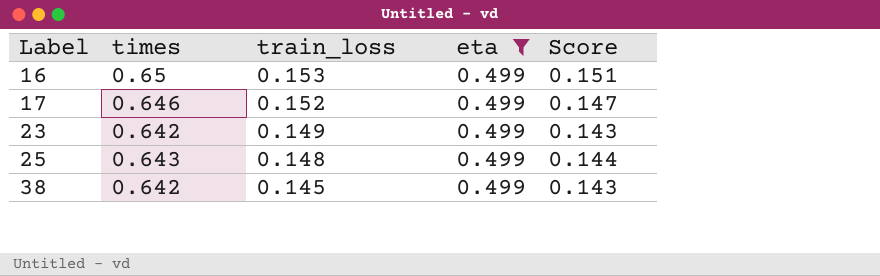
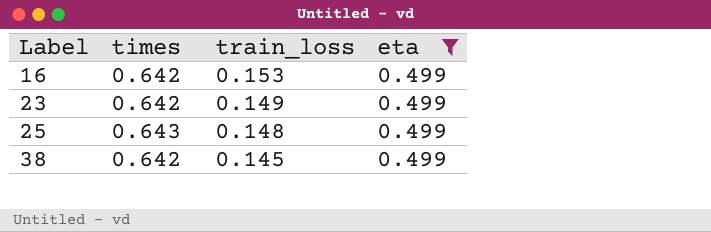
column Score | formula: [times] - [eta] -> none
row 17: 0.646 | 0.152 | 0.499 | 0.147 -> none
16 | times: 0.65 -> 0.642

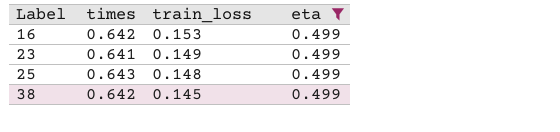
23 | times: 0.642 -> 0.641

